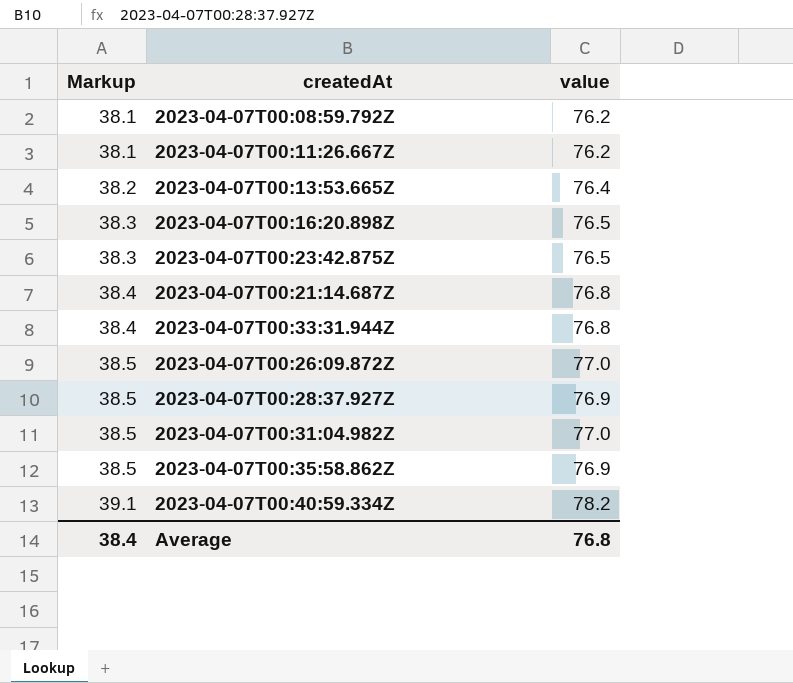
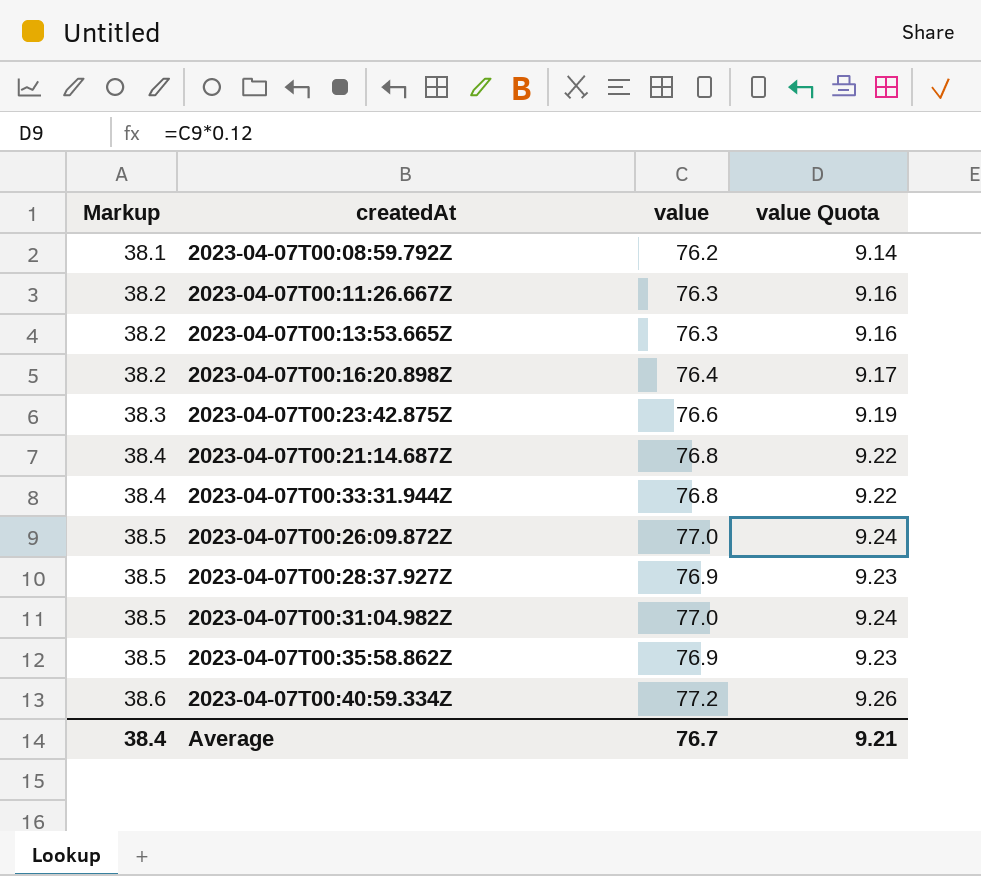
column value Quota | formula: none -> [value] * 0.12
2023-04-07T00:11:26.667Z | Markup: 38.1 -> 38.2
2023-04-07T00:11:26.667Z | value: 76.2 -> 76.3
2023-04-07T00:13:53.665Z | value: 76.4 -> 76.3
2023-04-07T00:16:20.898Z | Markup: 38.3 -> 38.2
2023-04-07T00:16:20.898Z | value: 76.5 -> 76.4
2023-04-07T00:23:42.875Z | value: 76.5 -> 76.6
2023-04-07T00:40:59.334Z | Markup: 39.1 -> 38.6
2023-04-07T00:40:59.334Z | value: 78.2 -> 77.2
Average | value: 76.8 -> 76.7

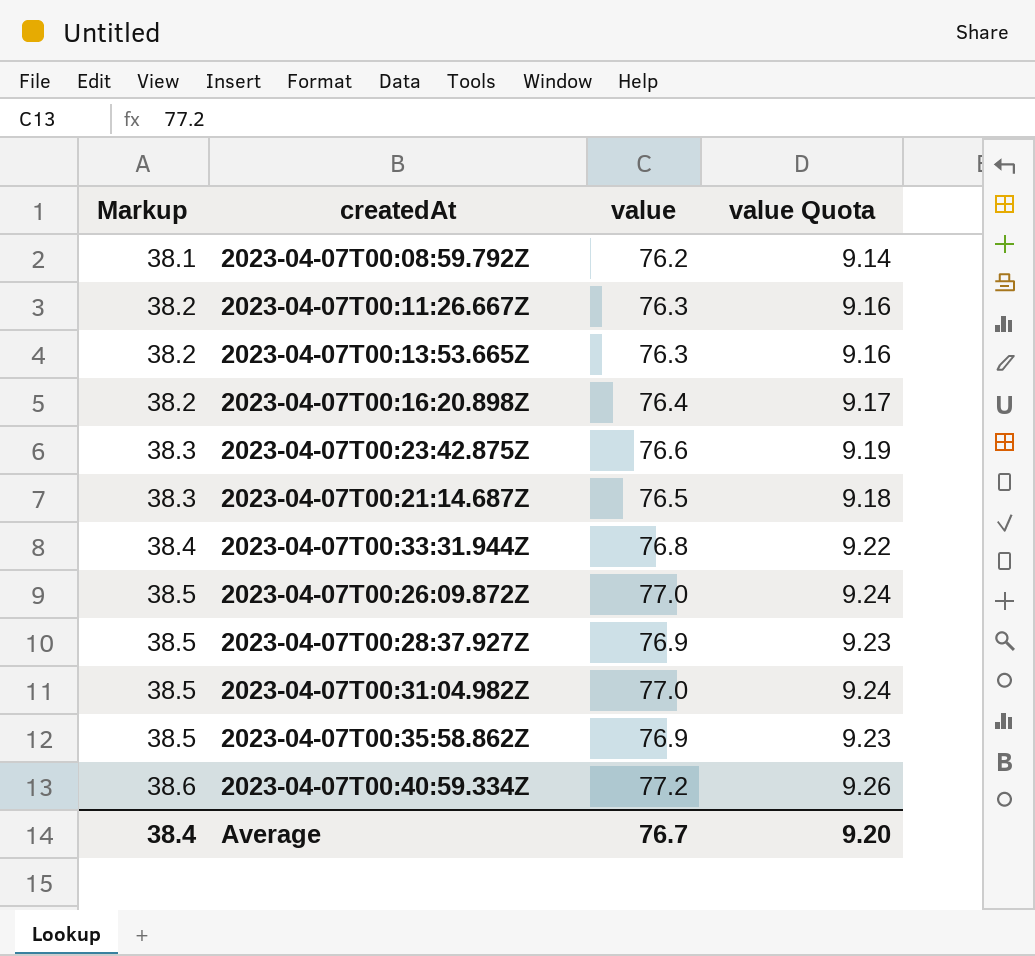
2023-04-07T00:21:14.687Z | Markup: 38.4 -> 38.3
2023-04-07T00:21:14.687Z | value: 76.8 -> 76.5
2023-04-07T00:21:14.687Z | value Quota: 9.22 -> 9.18
Average | value Quota: 9.21 -> 9.20

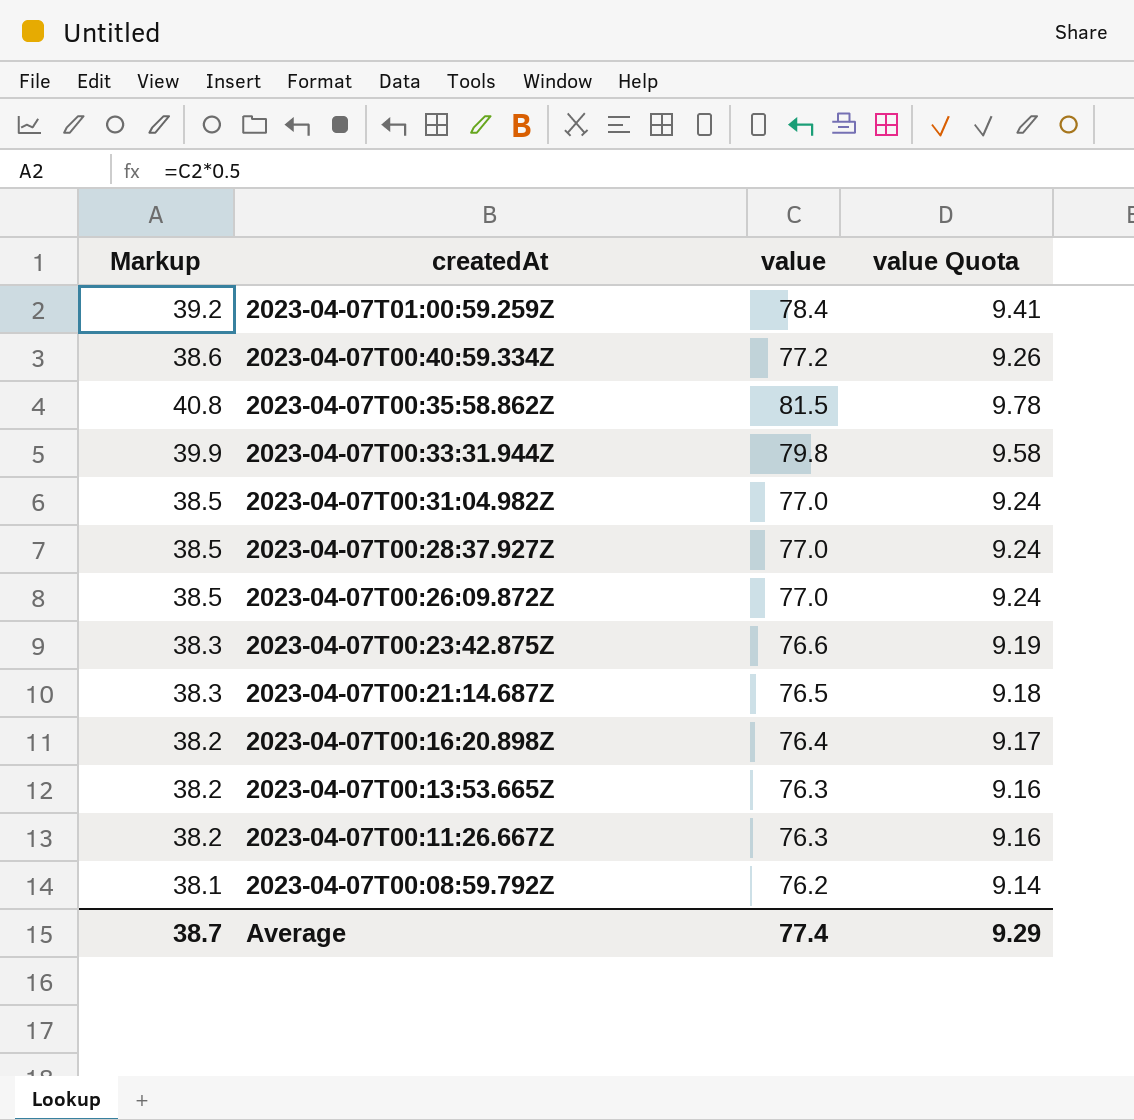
row order: Markup ascending -> createdAt descending
row 2023-04-07T01:00:59.259Z: none -> 39.2 | 78.4 | 9.41
2023-04-07T00:35:58.862Z | Markup: 38.5 -> 40.8
2023-04-07T00:35:58.862Z | value: 76.9 -> 81.5
2023-04-07T00:35:58.862Z | value Quota: 9.23 -> 9.78
2023-04-07T00:33:31.944Z | Markup: 38.4 -> 39.9
2023-04-07T00:33:31.944Z | value: 76.8 -> 79.8
2023-04-07T00:33:31.944Z | value Quota: 9.22 -> 9.58
2023-04-07T00:28:37.927Z | value: 76.9 -> 77.0
2023-04-07T00:28:37.927Z | value Quota: 9.23 -> 9.24
Average | Markup: 38.4 -> 38.7
Average | value: 76.7 -> 77.4
Average | value Quota: 9.20 -> 9.29

